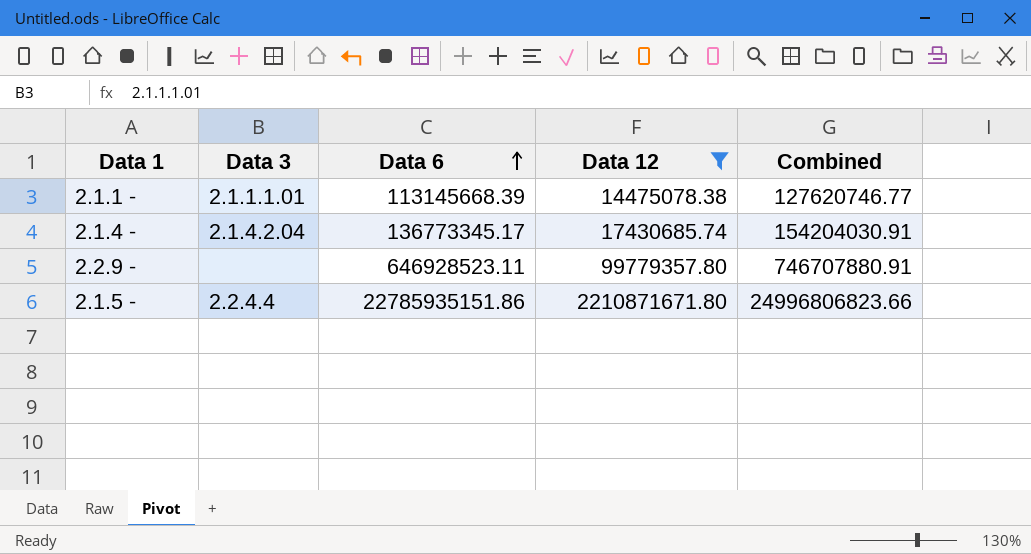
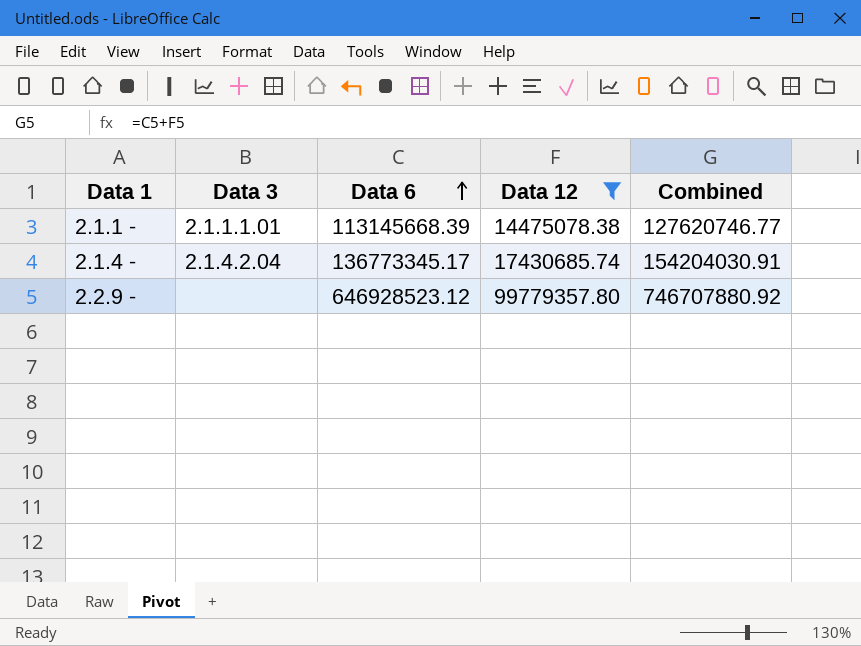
row 2.1.5 -: 2.2.4.4 | 22785935151.86 | 2210871671.80 | 24996806823.66 -> none
2.2.9 - | Data 6: 646928523.11 -> 646928523.12
2.2.9 - | Combined: 746707880.91 -> 746707880.92

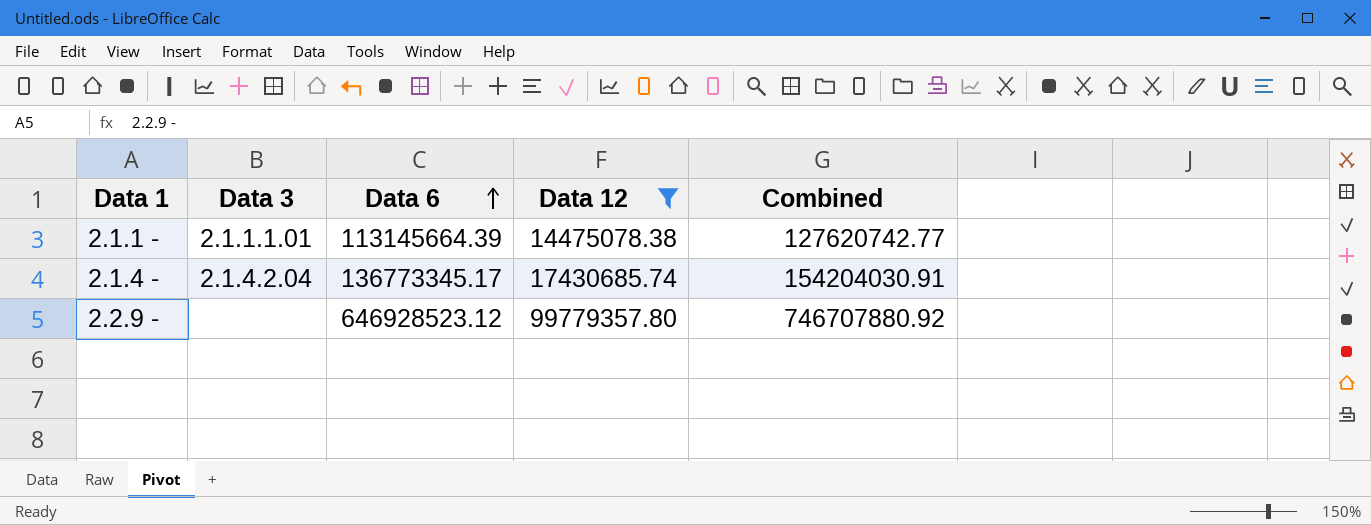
2.1.1 - | Data 6: 113145668.39 -> 113145664.39
2.1.1 - | Combined: 127620746.77 -> 127620742.77

